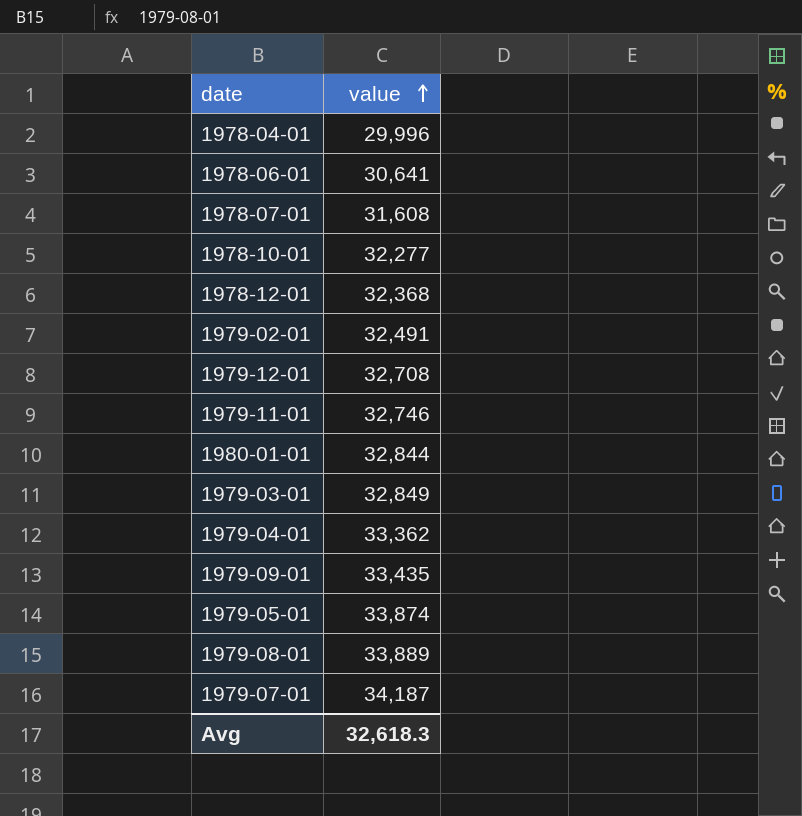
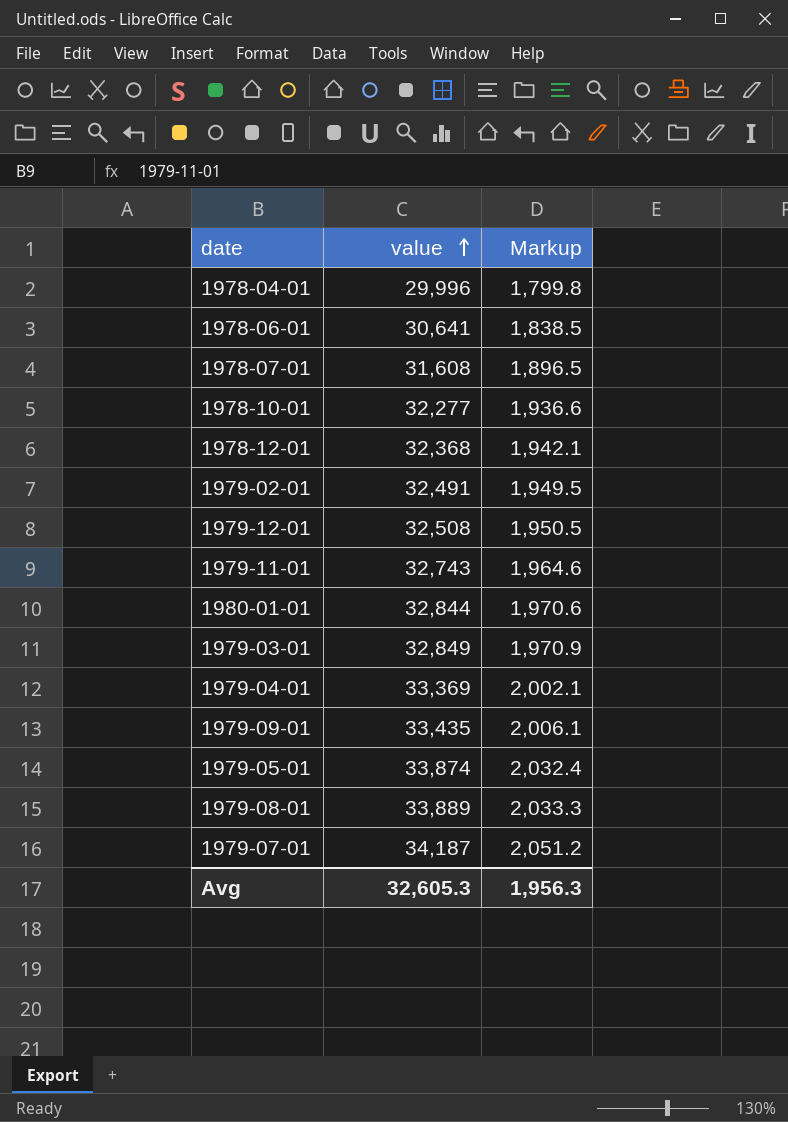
column Markup | formula: none -> [value] * 0.06
1979-12-01 | value: 32,708 -> 32,508
1979-11-01 | value: 32,746 -> 32,743
1979-04-01 | value: 33,362 -> 33,369
Avg | value: 32,618.3 -> 32,605.3

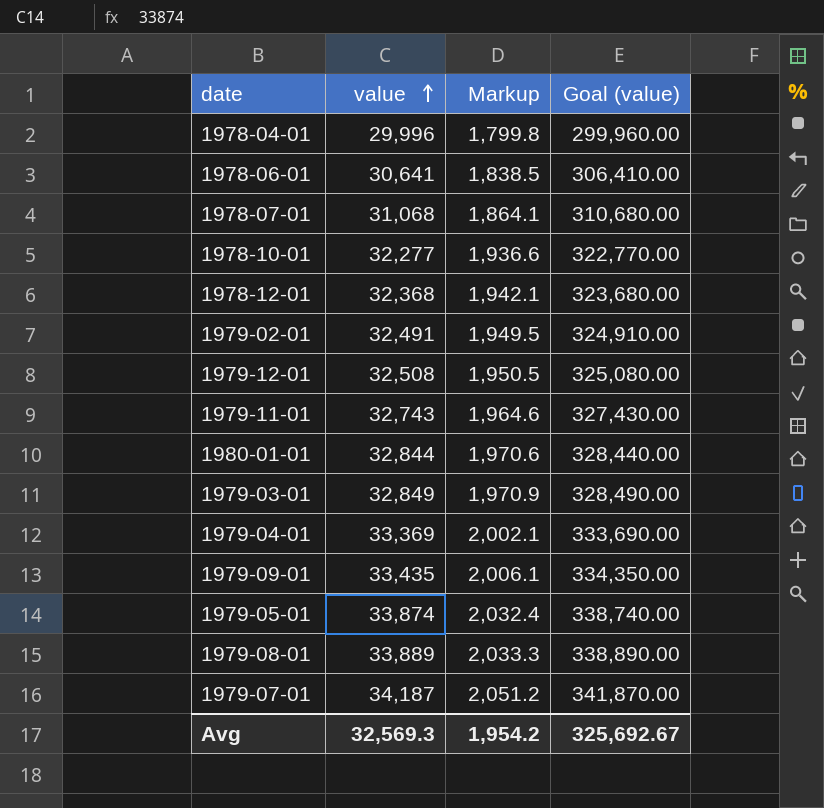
column Goal (value) | formula: none -> [value] * 10
1978-07-01 | value: 31,608 -> 31,068
1978-07-01 | Markup: 1,896.5 -> 1,864.1
Avg | value: 32,605.3 -> 32,569.3
Avg | Markup: 1,956.3 -> 1,954.2

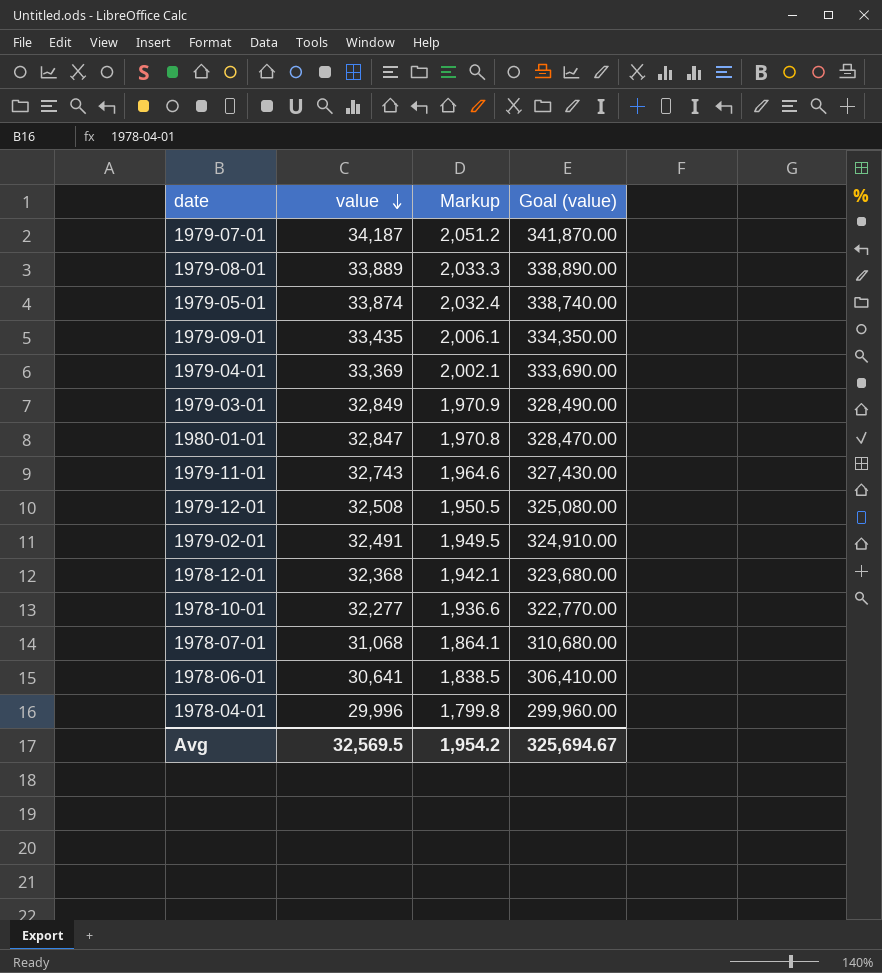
row order: value ascending -> value descending
1980-01-01 | value: 32,844 -> 32,847
1980-01-01 | Markup: 1,970.6 -> 1,970.8
1980-01-01 | Goal (value): 328,440.00 -> 328,470.00
Avg | value: 32,569.3 -> 32,569.5
Avg | Goal (value): 325,692.67 -> 325,694.67

